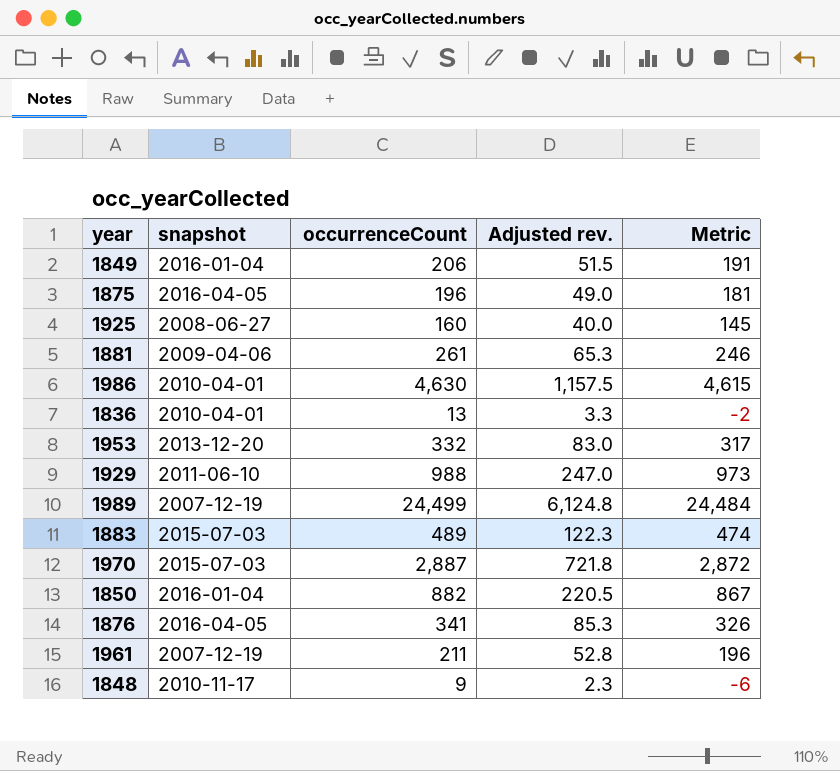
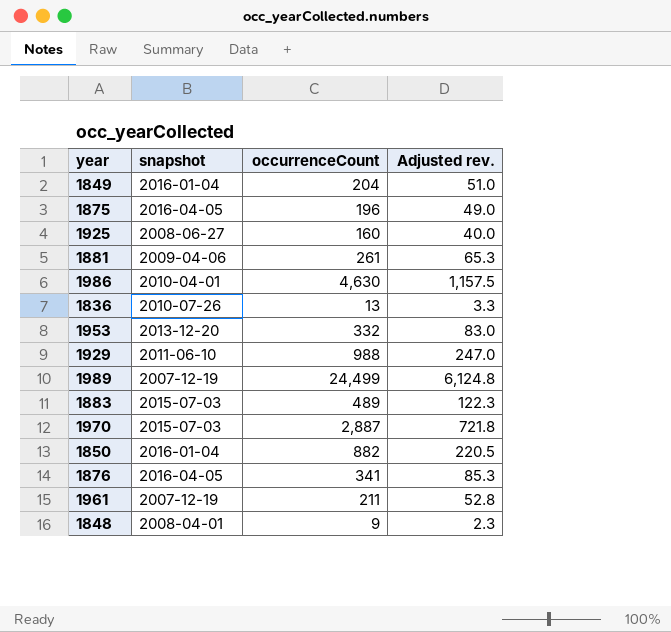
column Metric | formula: [occurrenceCount] - 15 -> none
1849 | occurrenceCount: 206 -> 204
1849 | Adjusted rev.: 51.5 -> 51.0
1836 | snapshot: 2010-04-01 -> 2010-07-26
1848 | snapshot: 2010-11-17 -> 2008-04-01

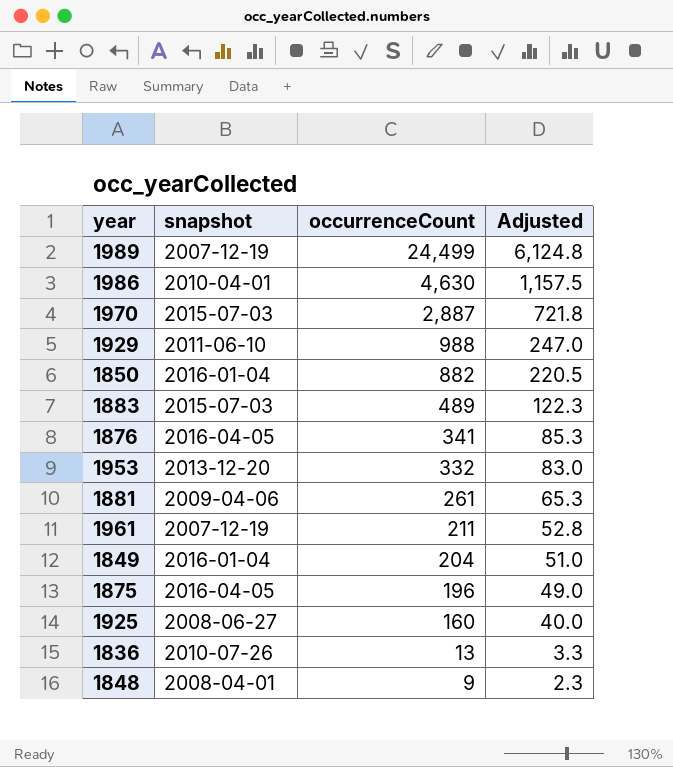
row order: none -> occurrenceCount descending
column name: Adjusted rev. -> Adjusted

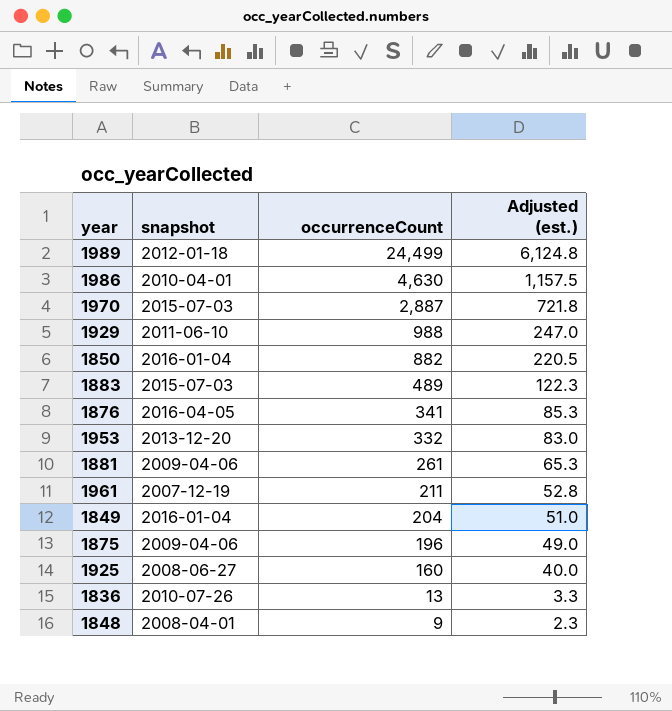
column name: Adjusted -> Adjusted (est.)
1989 | snapshot: 2007-12-19 -> 2012-01-18
1875 | snapshot: 2016-04-05 -> 2009-04-06

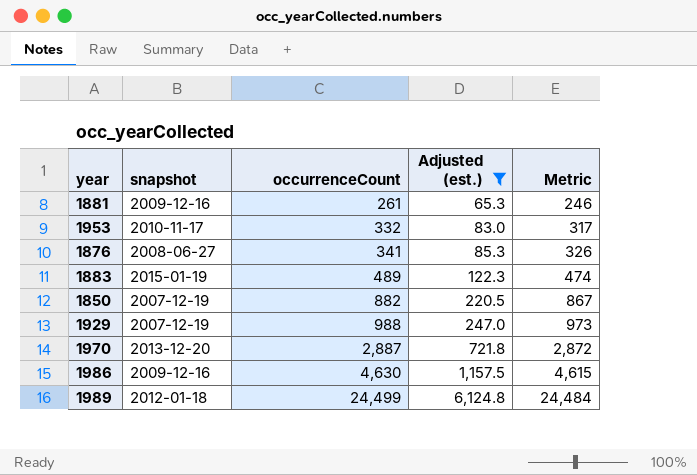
filter: none -> Adjusted (est.) >= 65.3
row order: occurrenceCount descending -> occurrenceCount ascending
column Metric | formula: none -> [occurrenceCount] - 15
1881 | snapshot: 2009-04-06 -> 2009-12-16
1953 | snapshot: 2013-12-20 -> 2010-11-17
1876 | snapshot: 2016-04-05 -> 2008-06-27
1883 | snapshot: 2015-07-03 -> 2015-01-19
1850 | snapshot: 2016-01-04 -> 2007-12-19
1929 | snapshot: 2011-06-10 -> 2007-12-19
1970 | snapshot: 2015-07-03 -> 2013-12-20
1986 | snapshot: 2010-04-01 -> 2009-12-16

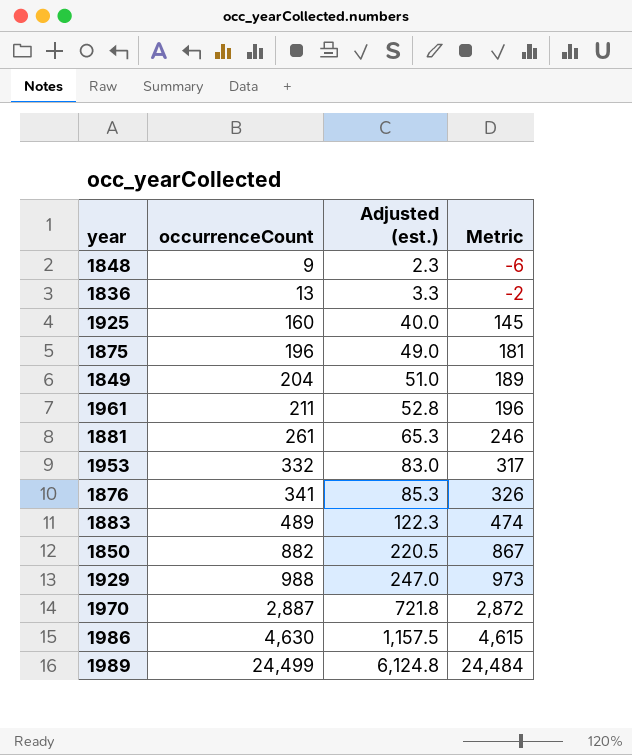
filter: Adjusted (est.) >= 65.3 -> none
column snapshot | position: 2 -> none

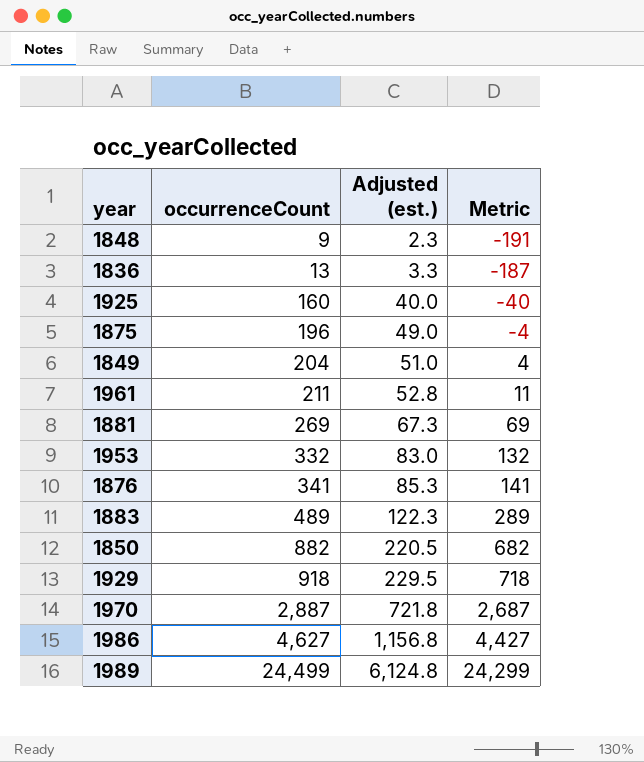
column Metric | formula: [occurrenceCount] - 15 -> [occurrenceCount] - 200
1881 | occurrenceCount: 261 -> 269
1881 | Adjusted (est.): 65.3 -> 67.3
1929 | occurrenceCount: 988 -> 918
1929 | Adjusted (est.): 247.0 -> 229.5
1986 | occurrenceCount: 4,630 -> 4,627
1986 | Adjusted (est.): 1,157.5 -> 1,156.8

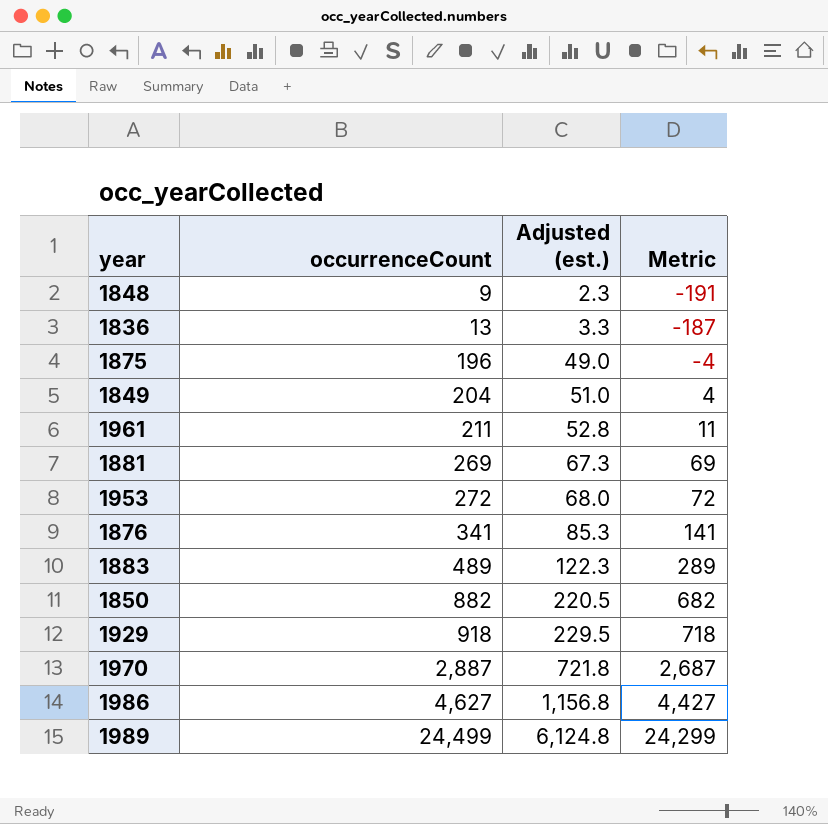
row 1925: 160 | 40.0 | -40 -> none
1953 | occurrenceCount: 332 -> 272
1953 | Adjusted (est.): 83.0 -> 68.0
1953 | Metric: 132 -> 72

